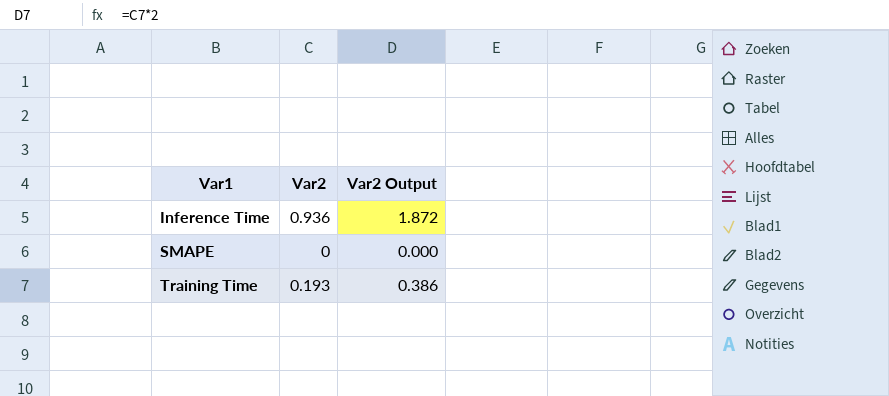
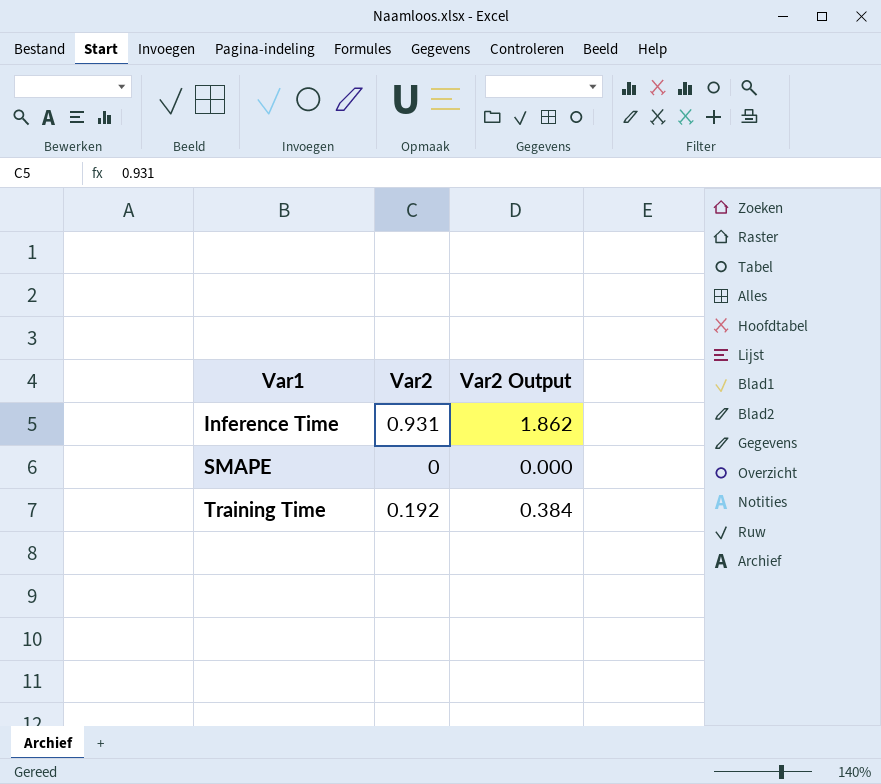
Inference Time | Var2: 0.936 -> 0.931
Inference Time | Var2 Output: 1.872 -> 1.862
Training Time | Var2: 0.193 -> 0.192
Training Time | Var2 Output: 0.386 -> 0.384

